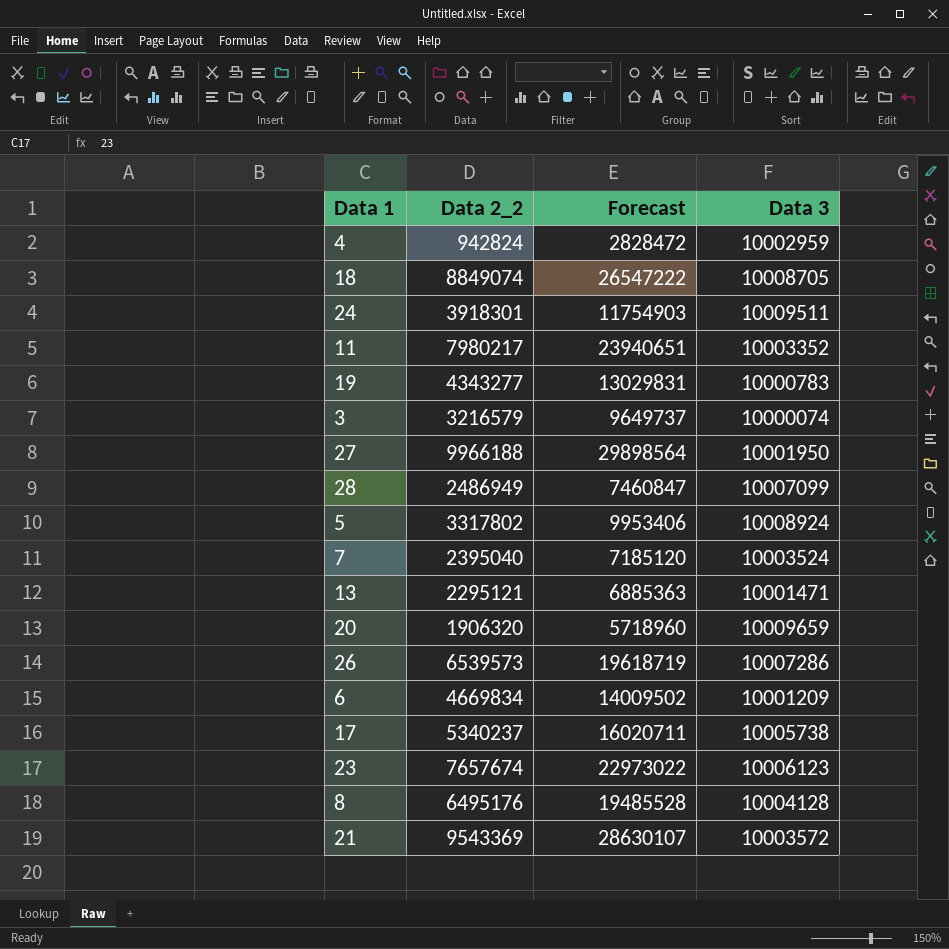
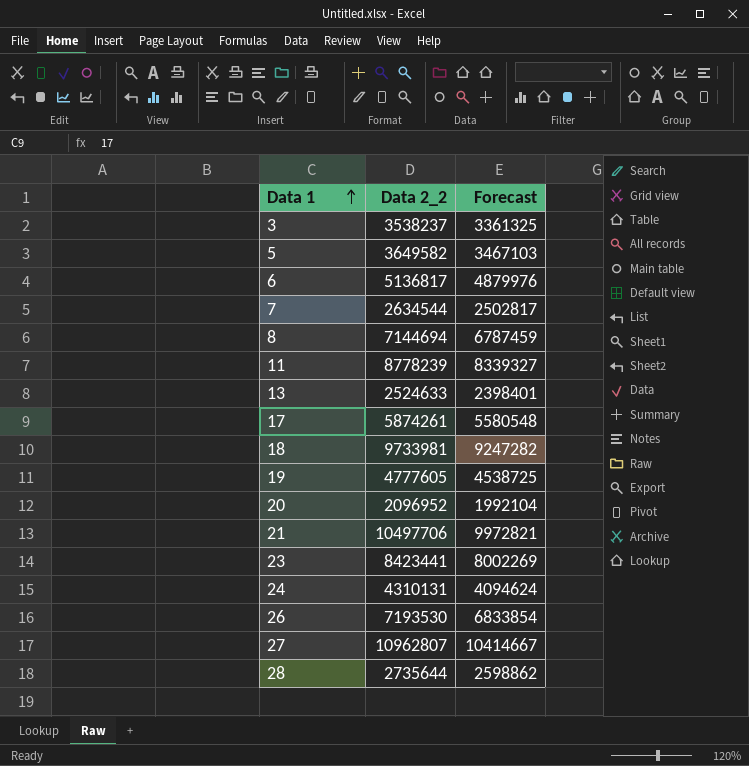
row order: none -> Data 1 ascending
column Data 3 | position: 4 -> none
column Forecast | formula: [Data 2_2] * 3 -> [Data 2_2] * 0.95
row 4: 942824 | 2828472 | 10002959 -> none
3 | Data 2_2: 3216579 -> 3538237
5 | Data 2_2: 3317802 -> 3649582
6 | Data 2_2: 4669834 -> 5136817
7 | Data 2_2: 2395040 -> 2634544
8 | Data 2_2: 6495176 -> 7144694
11 | Data 2_2: 7980217 -> 8778239
13 | Data 2_2: 2295121 -> 2524633
17 | Data 2_2: 5340237 -> 5874261
18 | Data 2_2: 8849074 -> 9733981
19 | Data 2_2: 4343277 -> 4777605
20 | Data 2_2: 1906320 -> 2096952
21 | Data 2_2: 9543369 -> 10497706
23 | Data 2_2: 7657674 -> 8423441
24 | Data 2_2: 3918301 -> 4310131
26 | Data 2_2: 6539573 -> 7193530
27 | Data 2_2: 9966188 -> 10962807
28 | Data 2_2: 2486949 -> 2735644

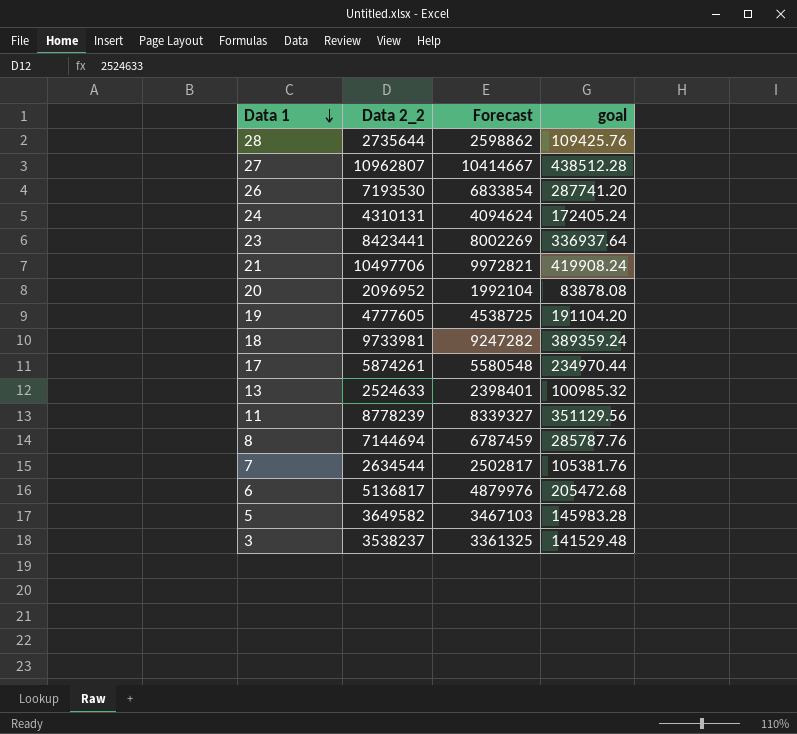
row order: Data 1 ascending -> Data 1 descending
column goal | formula: none -> [Data 2_2] * 0.04

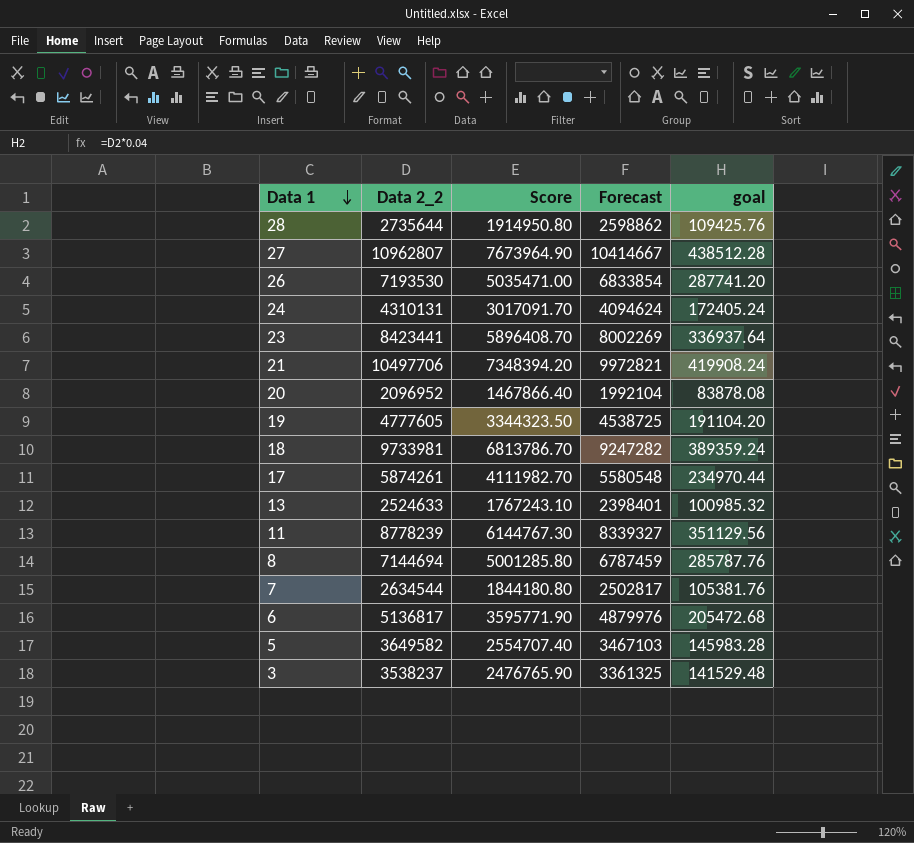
column Score | formula: none -> [Data 2_2] * 0.7

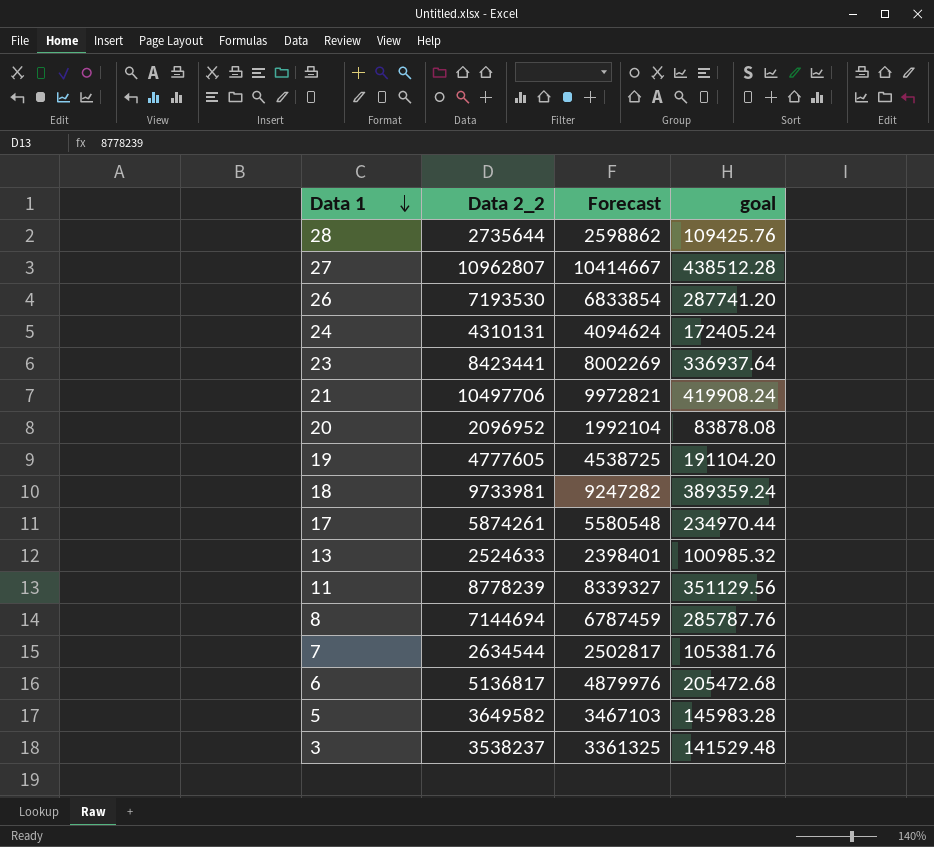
column Score | formula: [Data 2_2] * 0.7 -> none

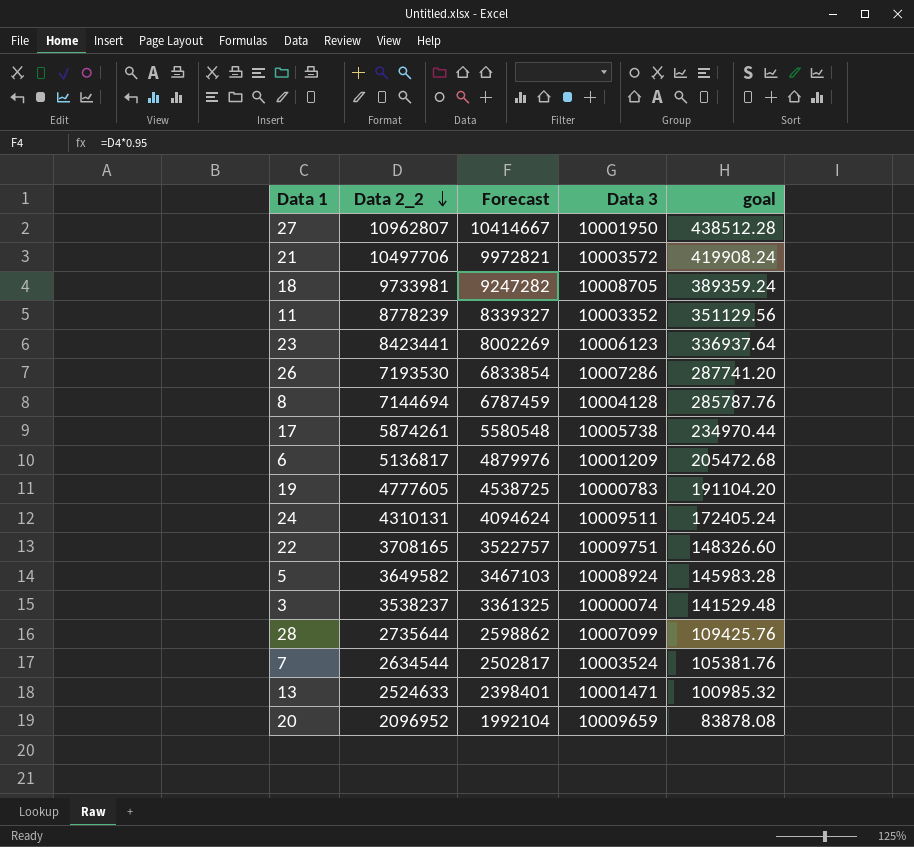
row order: Data 1 descending -> Data 2_2 descending
column Data 3 | position: none -> 4
row 22: none -> 3708165 | 3522757 | 10009751 | 148326.60

